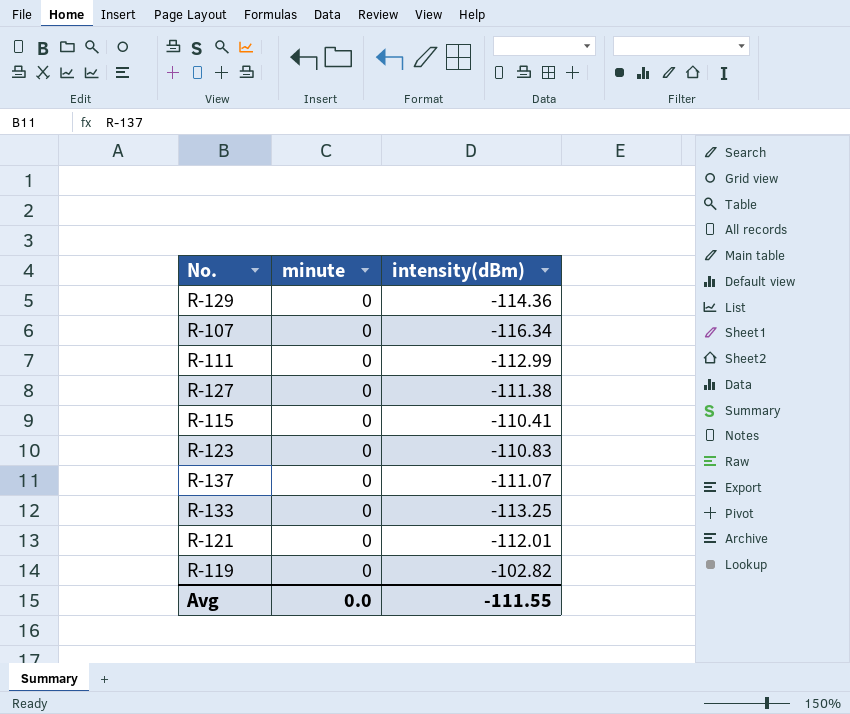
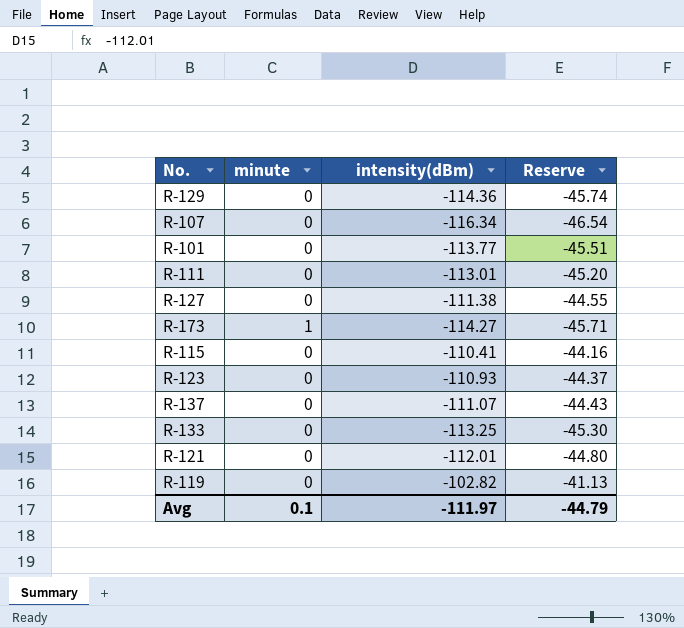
column Reserve | formula: none -> [intensity(dBm)] * 0.4
row R-101: none -> 0 | -113.77 | -45.51
R-111 | intensity(dBm): -112.99 -> -113.01
row R-173: none -> 1 | -114.27 | -45.71
R-123 | intensity(dBm): -110.83 -> -110.93
Avg | minute: 0.0 -> 0.1
Avg | intensity(dBm): -111.55 -> -111.97

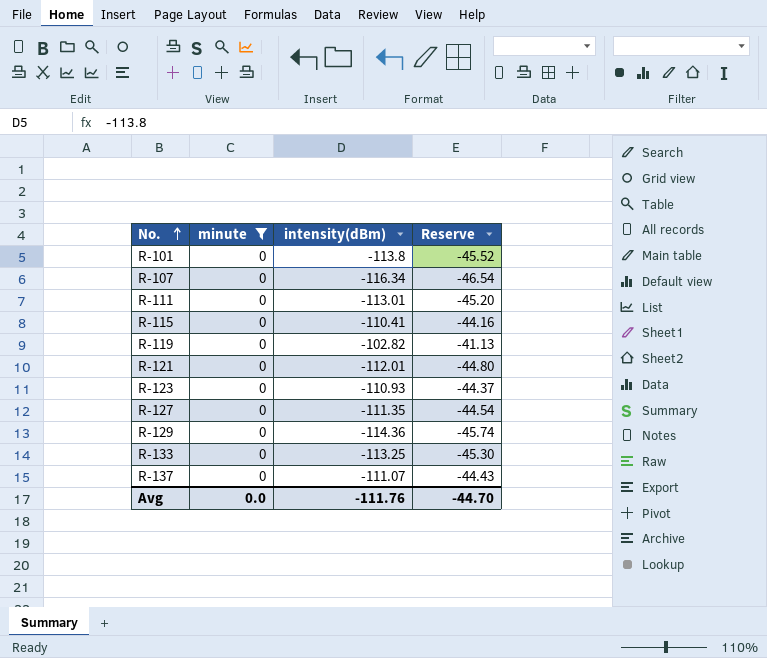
filter: none -> minute = 0
row order: none -> No. ascending
R-101 | intensity(dBm): -113.77 -> -113.8
R-101 | Reserve: -45.51 -> -45.52
R-127 | intensity(dBm): -111.38 -> -111.35
R-127 | Reserve: -44.55 -> -44.54
Avg | minute: 0.1 -> 0.0
Avg | intensity(dBm): -111.97 -> -111.76
Avg | Reserve: -44.79 -> -44.70

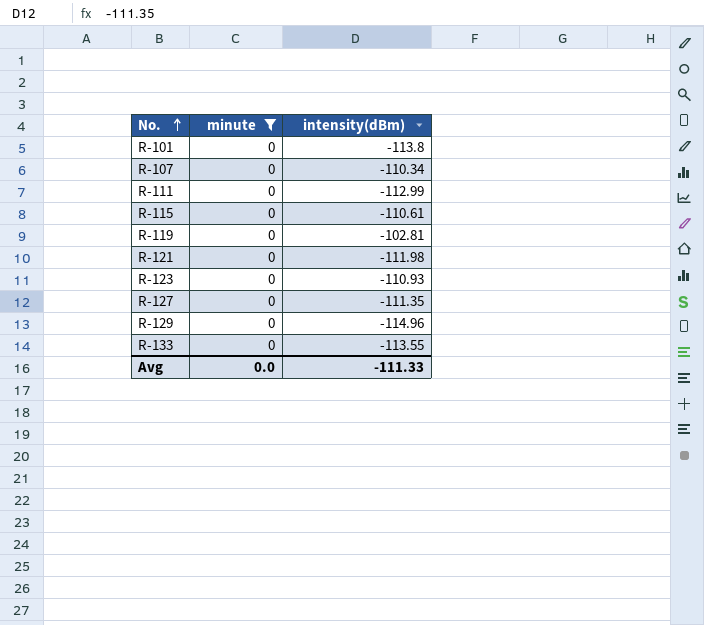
column Reserve | formula: [intensity(dBm)] * 0.4 -> none
row R-137: 0 | -111.07 | -44.43 -> none
R-107 | intensity(dBm): -116.34 -> -110.34
R-111 | intensity(dBm): -113.01 -> -112.99
R-115 | intensity(dBm): -110.41 -> -110.61
R-119 | intensity(dBm): -102.82 -> -102.81
R-121 | intensity(dBm): -112.01 -> -111.98
R-129 | intensity(dBm): -114.36 -> -114.96
R-133 | intensity(dBm): -113.25 -> -113.55
Avg | intensity(dBm): -111.76 -> -111.33

